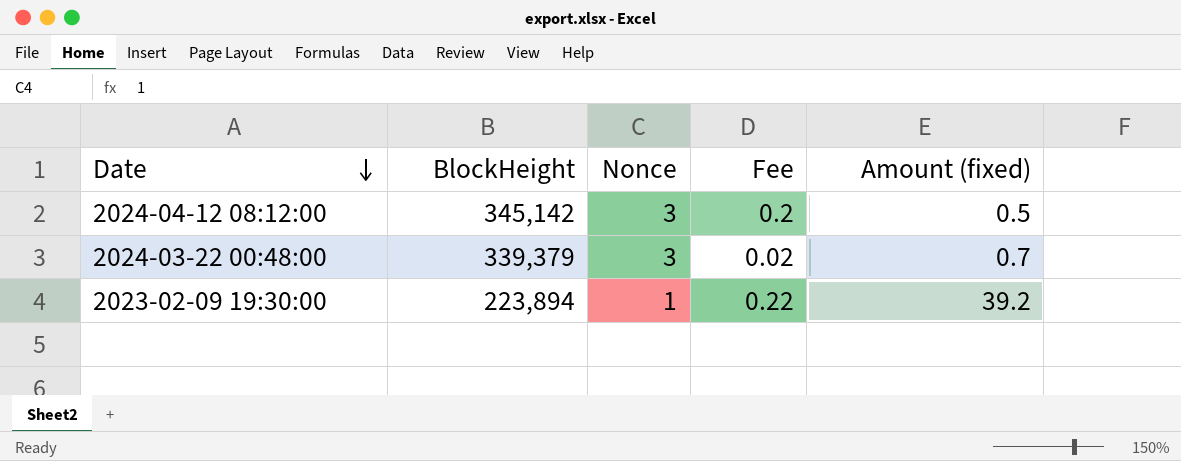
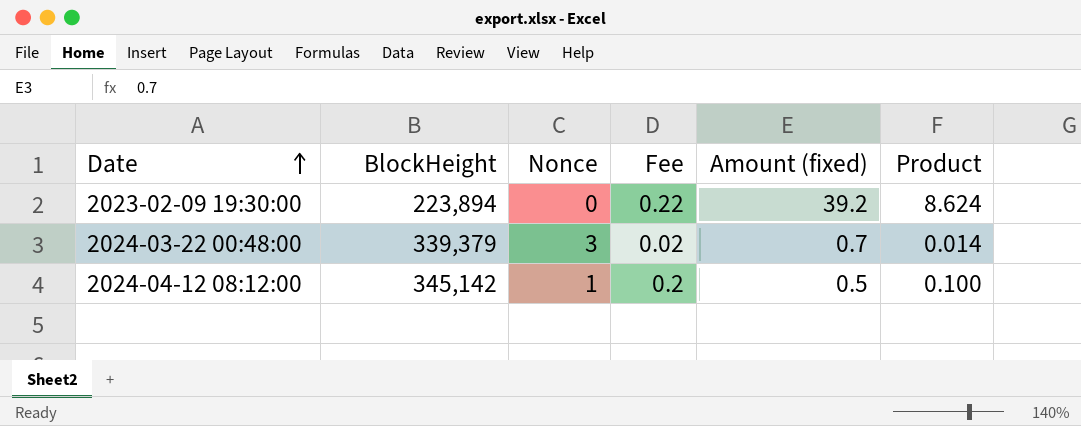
row order: Date descending -> Date ascending
column Product | formula: none -> [Fee] * [Amount (fixed)]
2023-02-09 19:30:00 | Nonce: 1 -> 0
2024-04-12 08:12:00 | Nonce: 3 -> 1

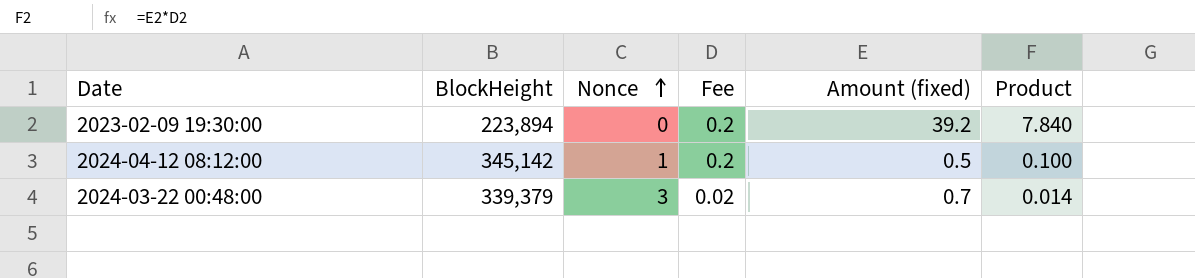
row order: Date ascending -> Nonce ascending
2023-02-09 19:30:00 | Fee: 0.22 -> 0.2
2023-02-09 19:30:00 | Product: 8.624 -> 7.840

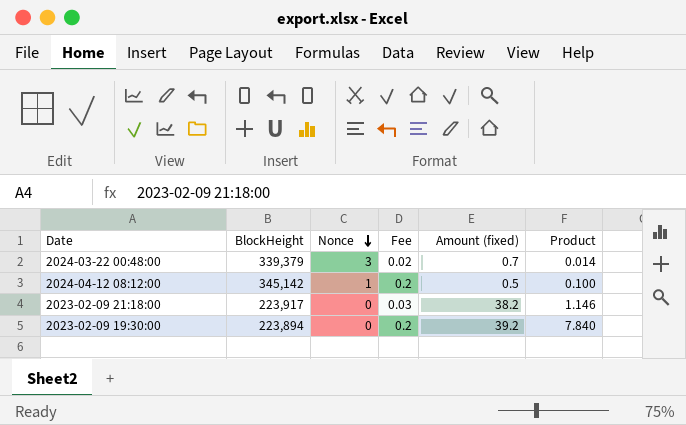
row order: Nonce ascending -> Nonce descending
row 2023-02-09 21:18:00: none -> 223,917 | 0 | 0.03 | 38.2 | 1.146

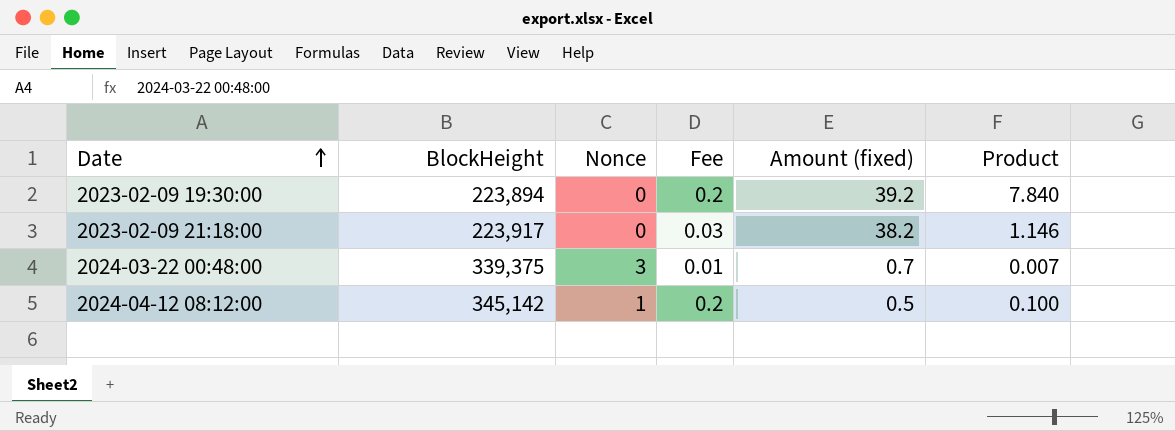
row order: Nonce descending -> Date ascending
2024-03-22 00:48:00 | BlockHeight: 339,379 -> 339,375
2024-03-22 00:48:00 | Fee: 0.02 -> 0.01
2024-03-22 00:48:00 | Product: 0.014 -> 0.007

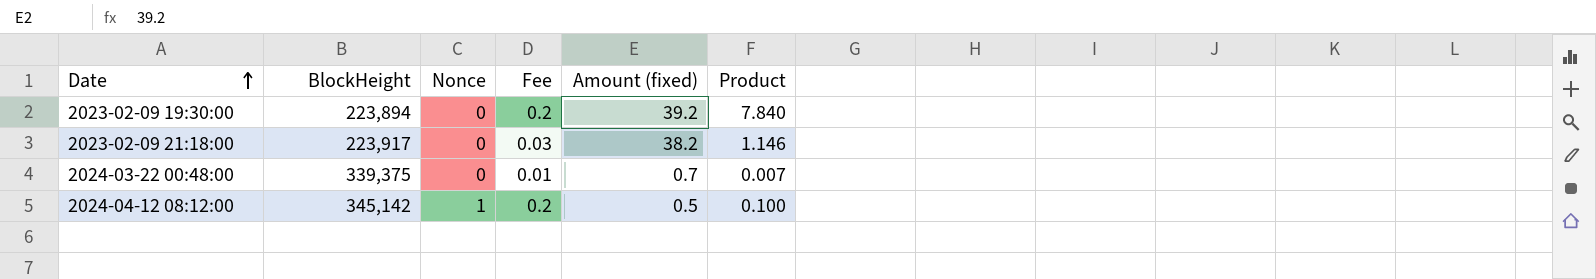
2024-03-22 00:48:00 | Nonce: 3 -> 0

